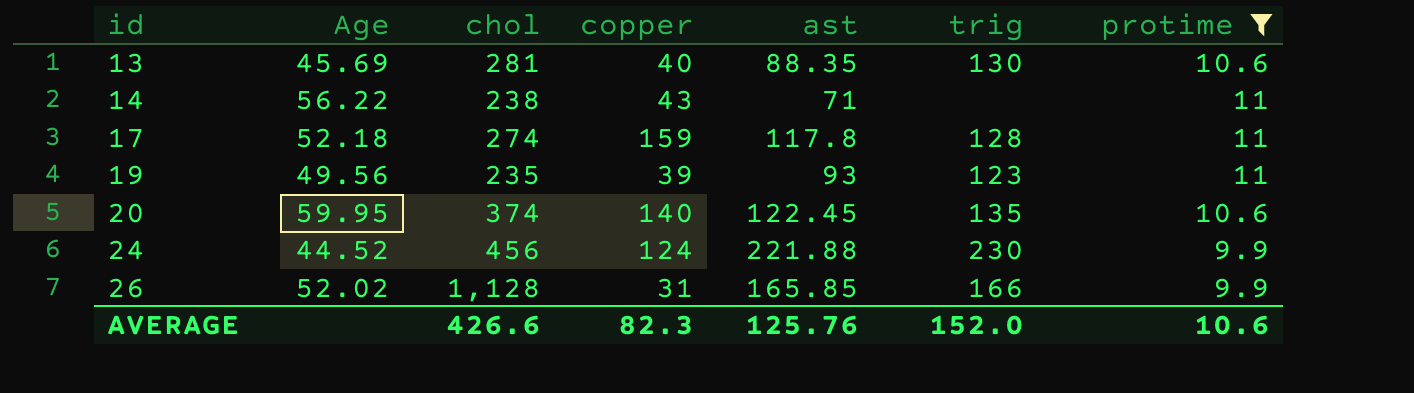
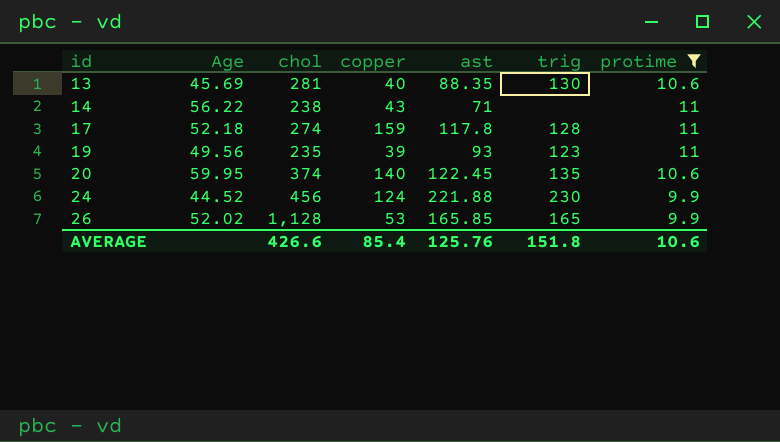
26 | copper: 31 -> 53
26 | trig: 166 -> 165
AVERAGE | copper: 82.3 -> 85.4
AVERAGE | trig: 152.0 -> 151.8

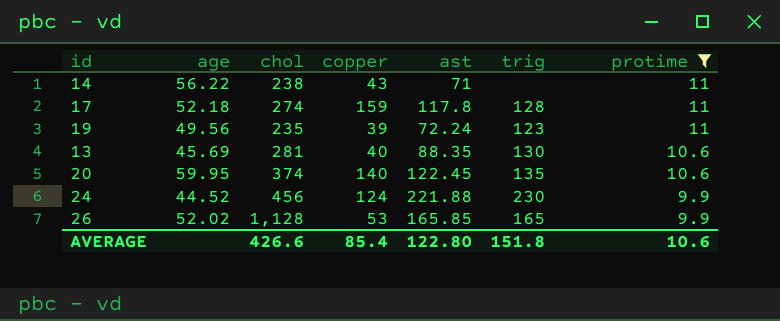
row order: id ascending -> protime descending
column name: Age -> age
19 | ast: 93 -> 72.24
AVERAGE | ast: 125.76 -> 122.80

